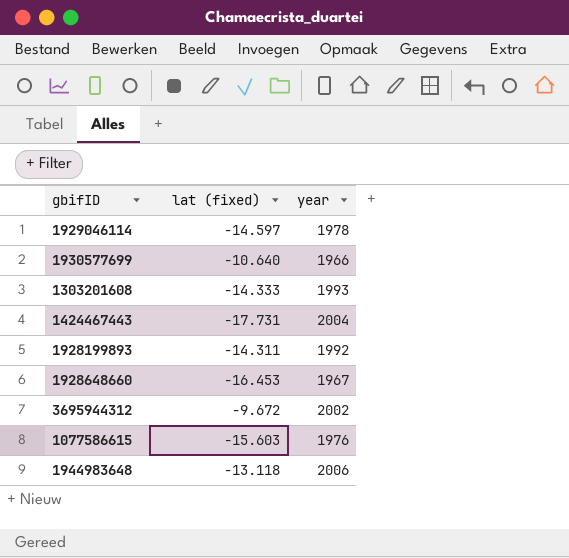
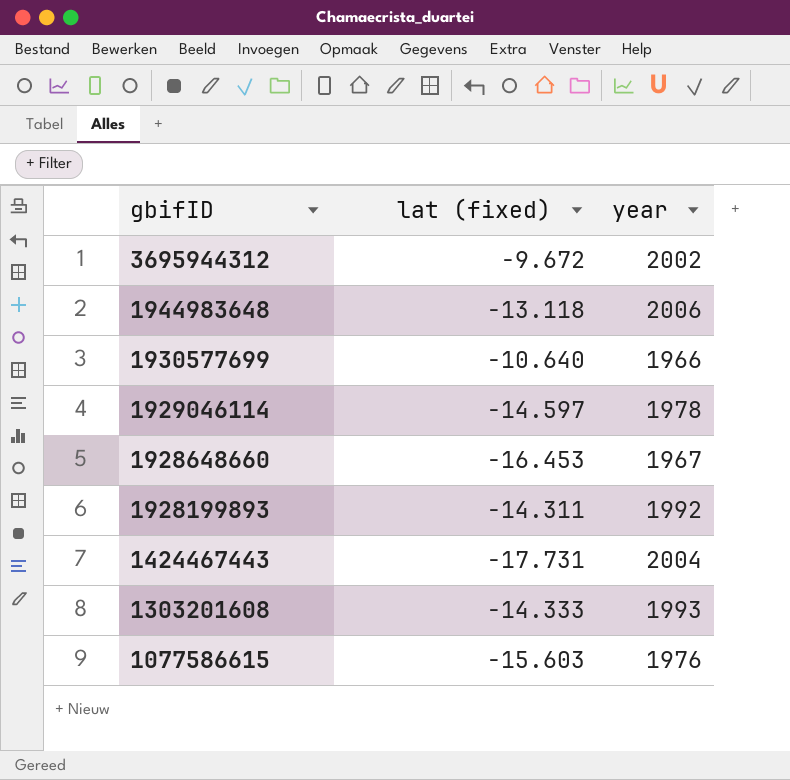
row order: none -> gbifID descending

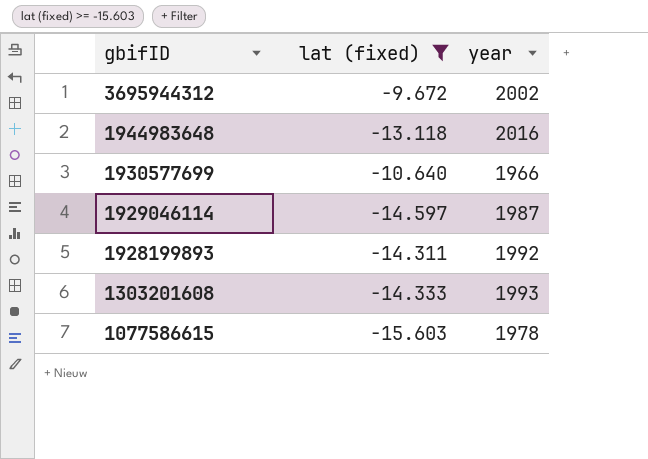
filter: none -> lat (fixed) >= -15.603
1944983648 | year: 2006 -> 2016
1929046114 | year: 1978 -> 1987
1077586615 | year: 1976 -> 1978

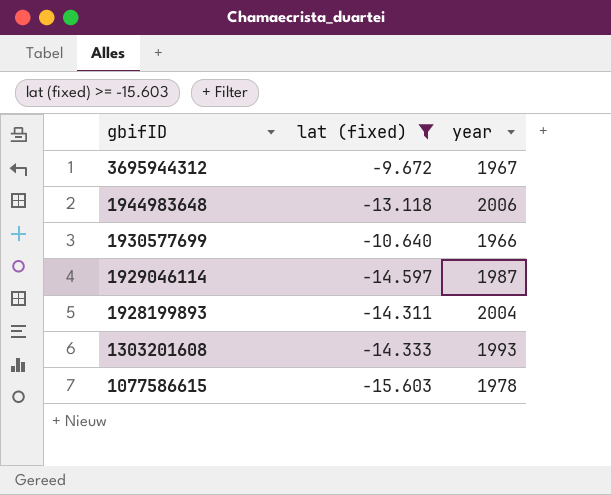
3695944312 | year: 2002 -> 1967
1944983648 | year: 2016 -> 2006
1928199893 | year: 1992 -> 2004

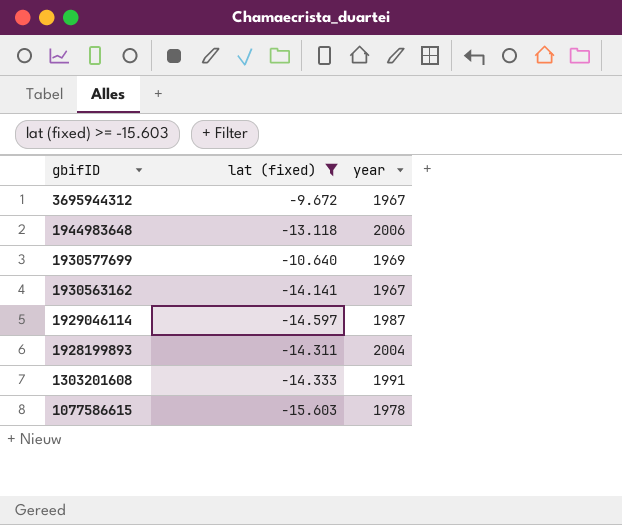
1930577699 | year: 1966 -> 1969
row 1930563162: none -> -14.141 | 1967
1303201608 | year: 1993 -> 1991

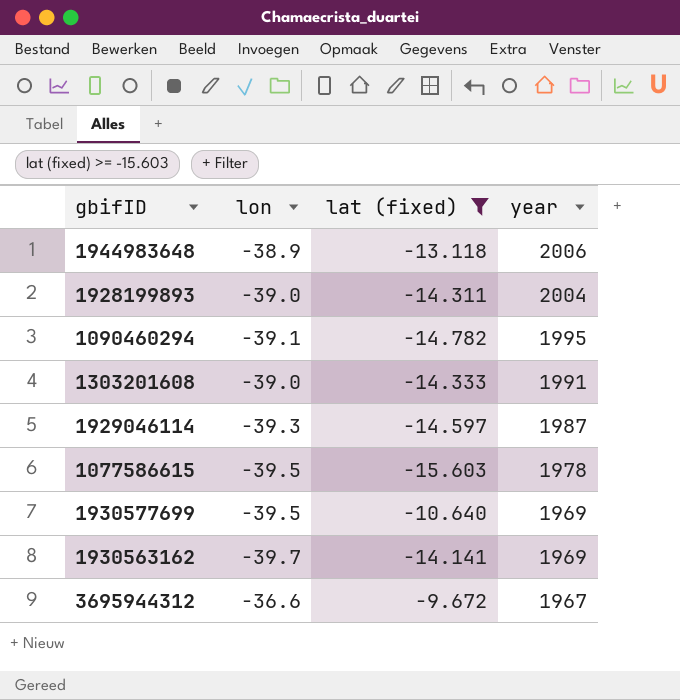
row order: gbifID descending -> year descending
column lon | position: none -> 2
row 1090460294: none -> -39.1 | -14.782 | 1995
1930563162 | year: 1967 -> 1969

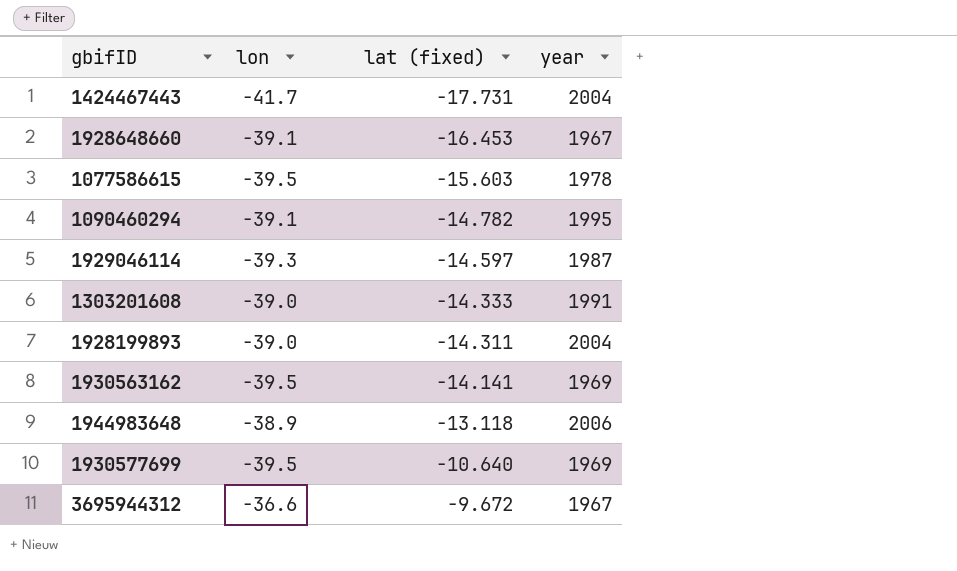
filter: lat (fixed) >= -15.603 -> none
row order: year descending -> lat (fixed) ascending
1930563162 | lon: -39.7 -> -39.5

